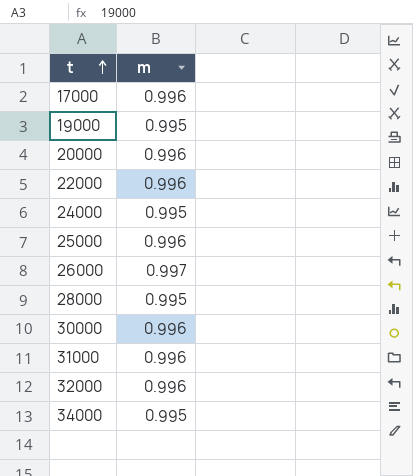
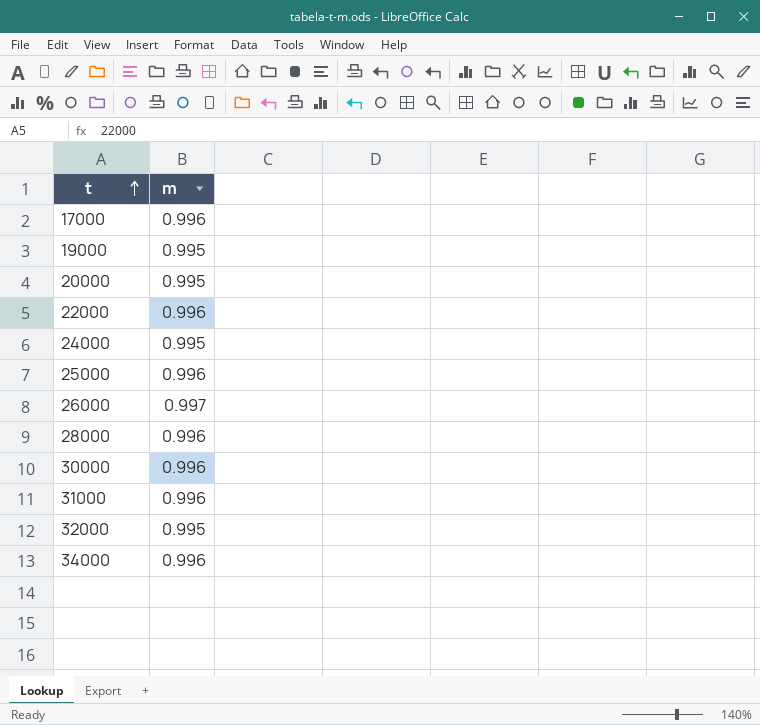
20000 | m: 0.996 -> 0.995
28000 | m: 0.995 -> 0.996
32000 | m: 0.996 -> 0.995
34000 | m: 0.995 -> 0.996

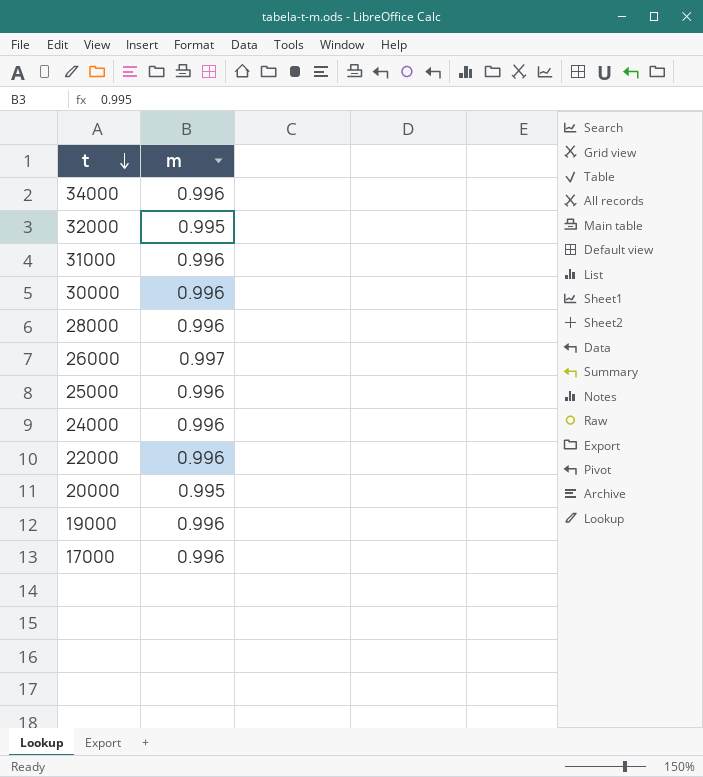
row order: t ascending -> t descending
24000 | m: 0.995 -> 0.996
19000 | m: 0.995 -> 0.996

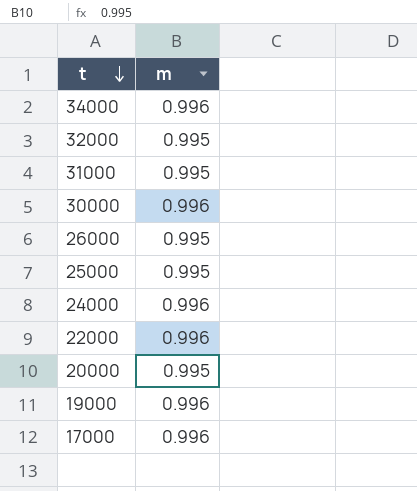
row 28000: 0.996 -> none
31000 | m: 0.996 -> 0.995
26000 | m: 0.997 -> 0.995
25000 | m: 0.996 -> 0.995

